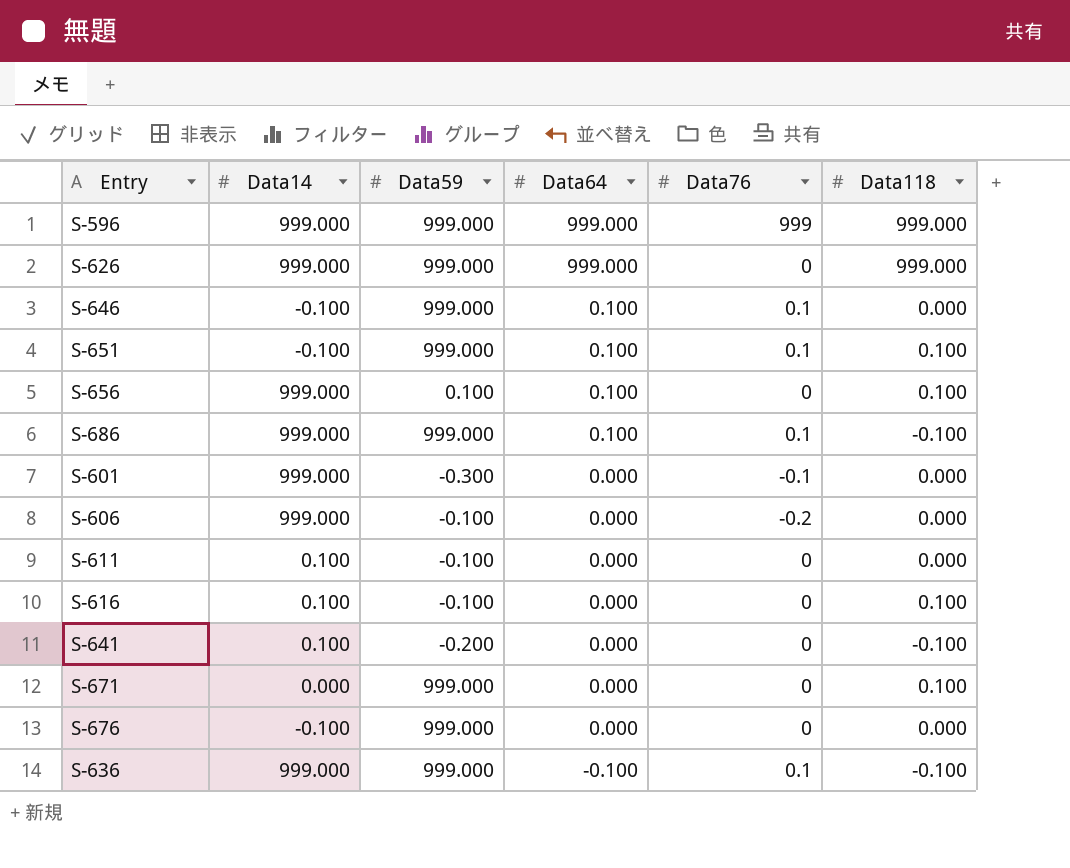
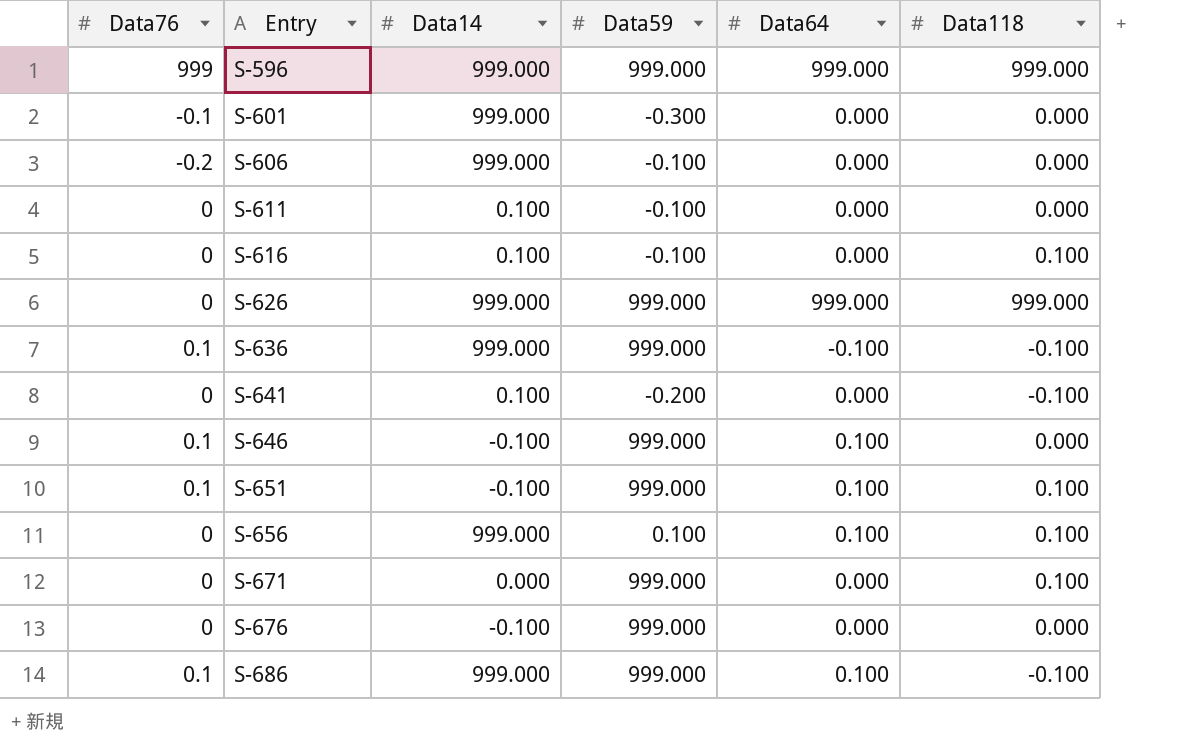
row order: Data64 descending -> Entry ascending
column Data76 | position: 5 -> 1

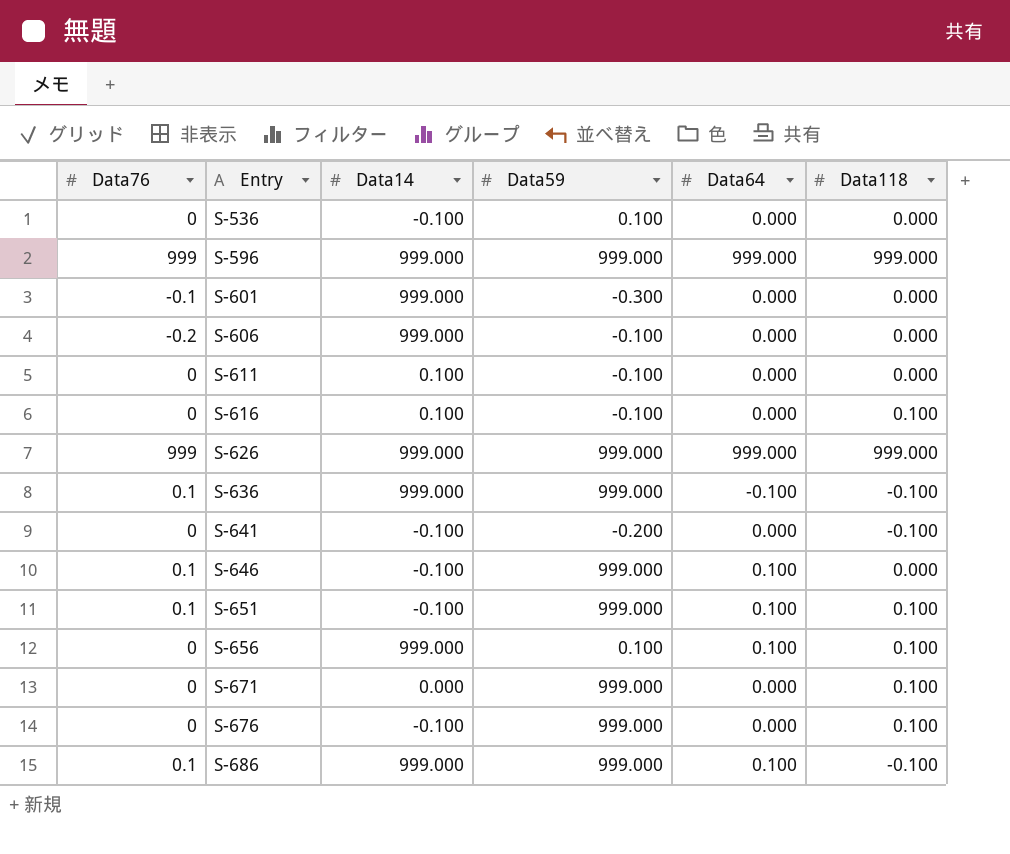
row S-536: none -> 0 | -0.100 | 0.100 | 0.000 | 0.000
S-626 | Data76: 0 -> 999
S-641 | Data14: 0.100 -> -0.100
S-676 | Data118: 0.000 -> 0.100

